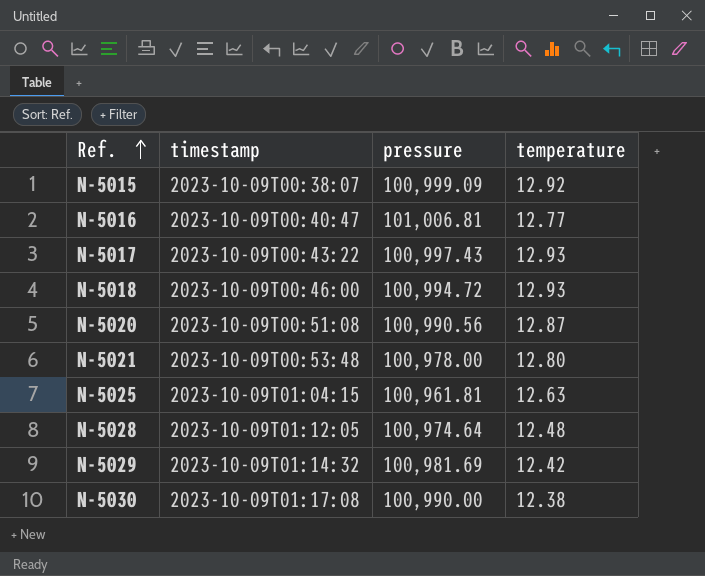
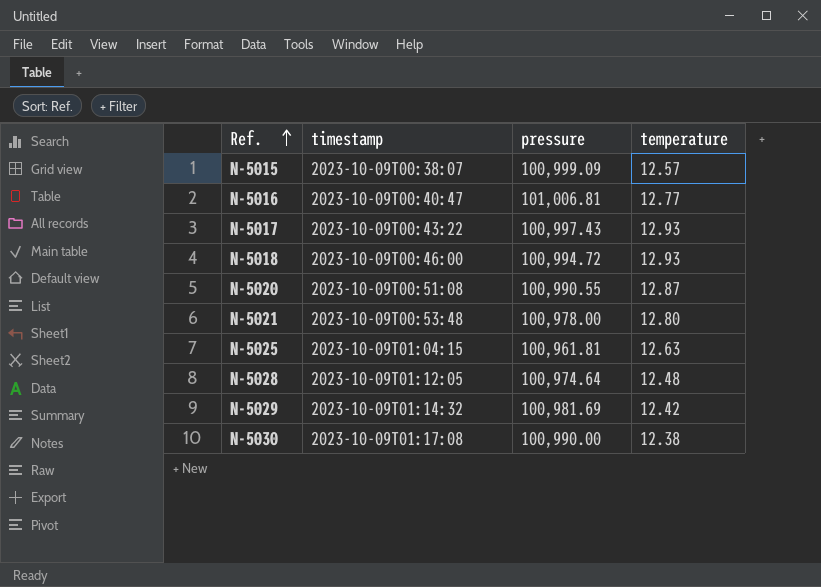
N-5015 | temperature: 12.92 -> 12.57
N-5020 | pressure: 100,990.56 -> 100,990.55

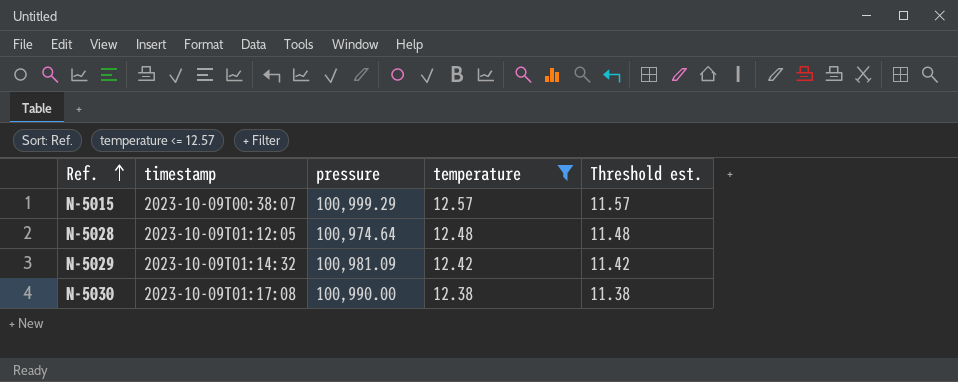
filter: none -> temperature <= 12.57
column Threshold est. | formula: none -> [temperature] - 1
N-5015 | pressure: 100,999.09 -> 100,999.29
N-5029 | pressure: 100,981.69 -> 100,981.09

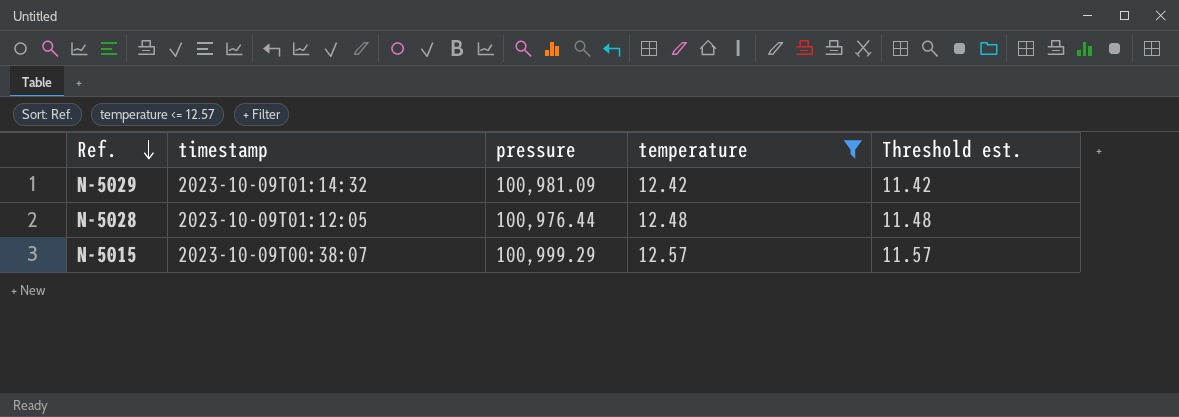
row order: Ref. ascending -> Ref. descending
row N-5030: 2023-10-09T01:17:08 | 100,990.00 | 12.38 | 11.38 -> none
N-5028 | pressure: 100,974.64 -> 100,976.44

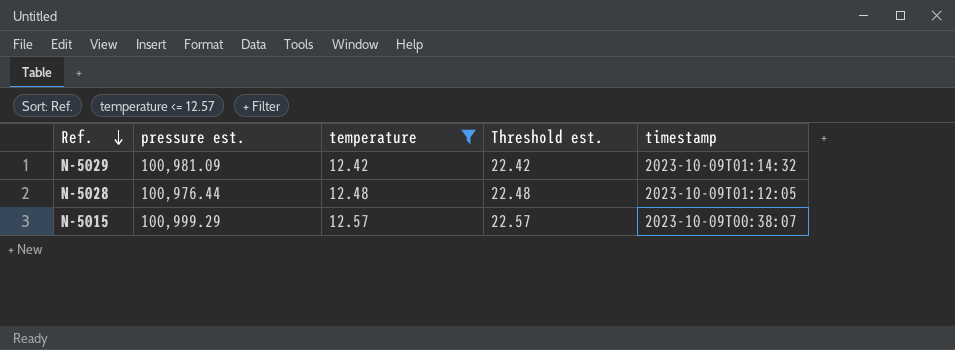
column name: pressure -> pressure est.
column Threshold est. | formula: [temperature] - 1 -> [temperature] + 10
column timestamp | position: 2 -> 5

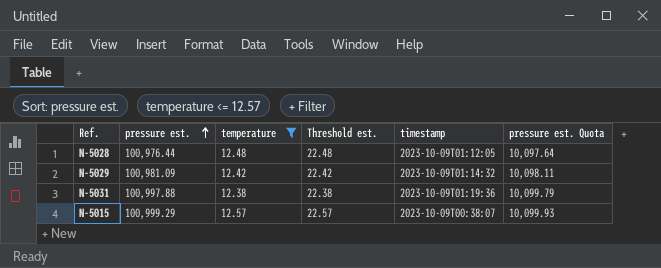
row order: Ref. descending -> pressure est. ascending
column pressure est. Quota | formula: none -> [pressure est.] * 0.1
row N-5031: none -> 100,997.88 | 12.38 | 22.38 | 2023-10-09T01:19:36 | 10,099.79

